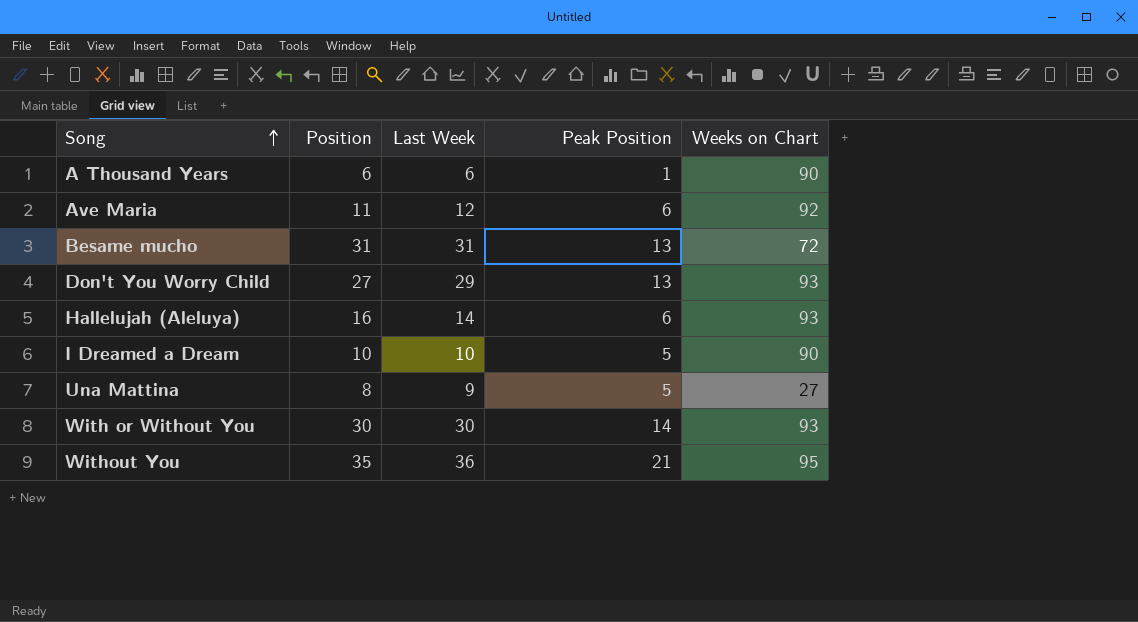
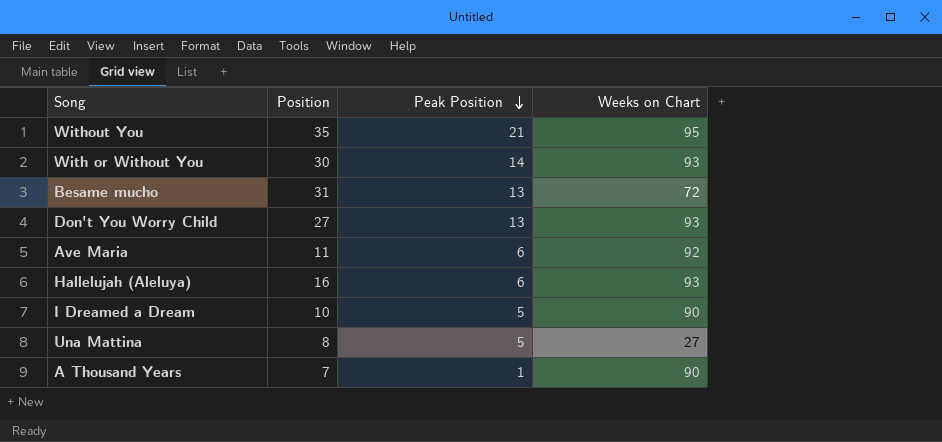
row order: Song ascending -> Peak Position descending
column Last Week | position: 3 -> none
A Thousand Years | Position: 6 -> 7

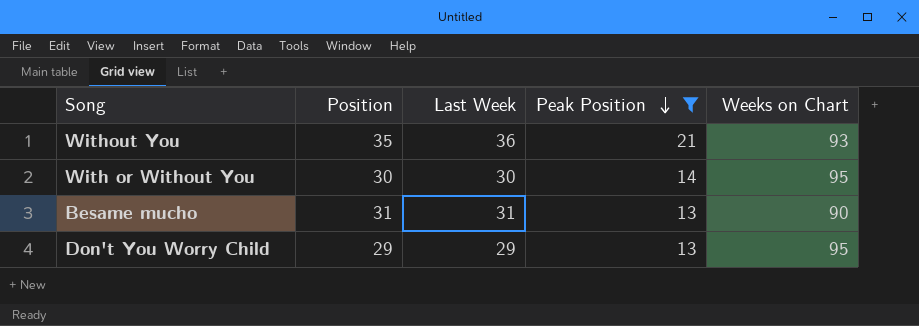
filter: none -> Peak Position >= 13
column Last Week | position: none -> 3
Without You | Weeks on Chart: 95 -> 93
With or Without You | Weeks on Chart: 93 -> 95
Besame mucho | Weeks on Chart: 72 -> 90
Don't You Worry Child | Position: 27 -> 29
Don't You Worry Child | Weeks on Chart: 93 -> 95

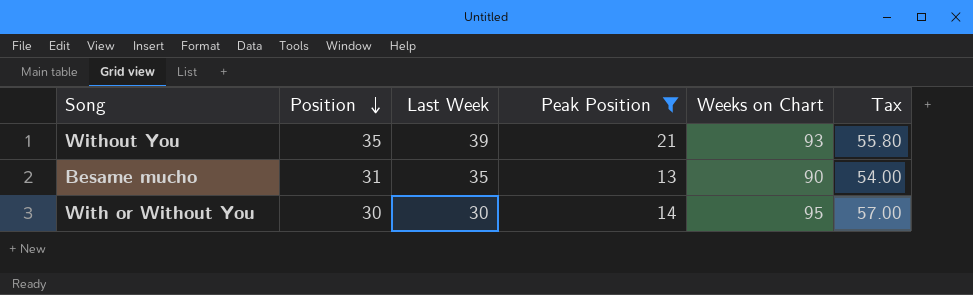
row order: Peak Position descending -> Position descending
column Tax | formula: none -> [Weeks on Chart] * 0.6
row Don't You Worry Child: 29 | 29 | 13 | 95 -> none
Without You | Last Week: 36 -> 39
Besame mucho | Last Week: 31 -> 35

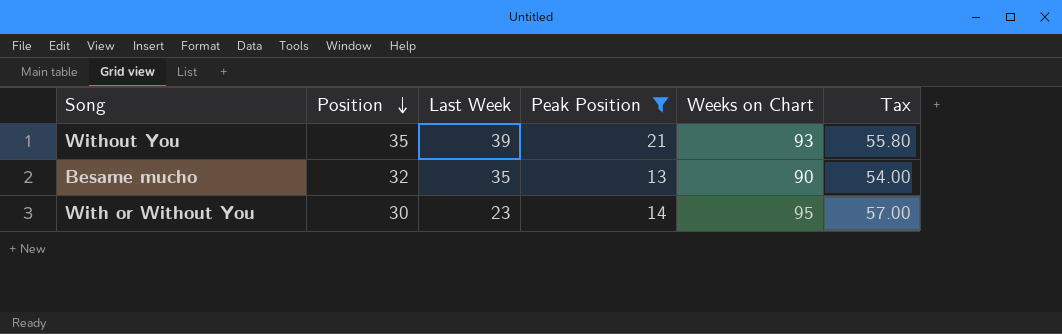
Besame mucho | Position: 31 -> 32
With or Without You | Last Week: 30 -> 23

